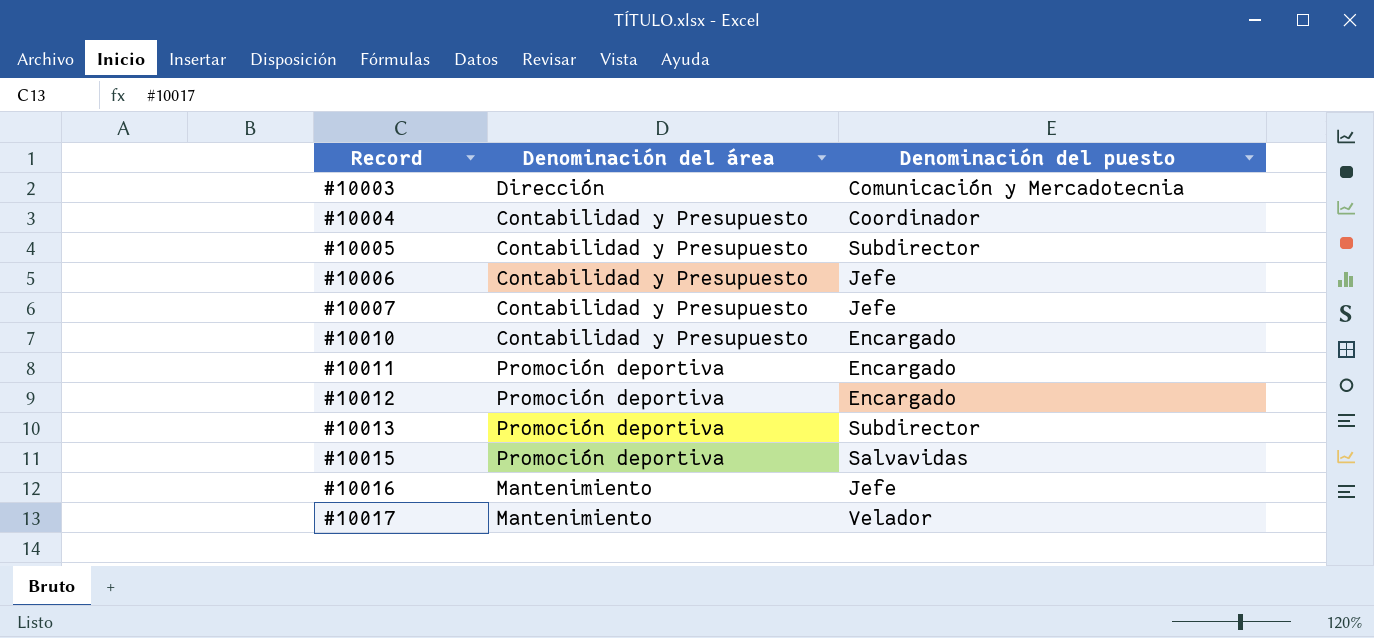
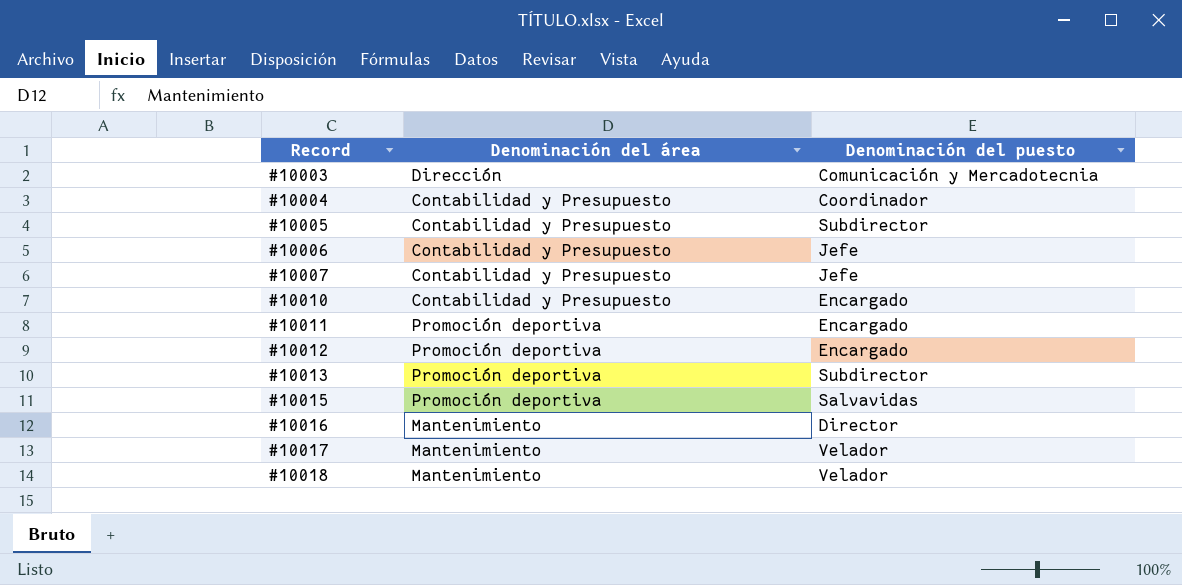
#10016 | Denominación del puesto: Jefe -> Director
row #10018: none -> Mantenimiento | Velador

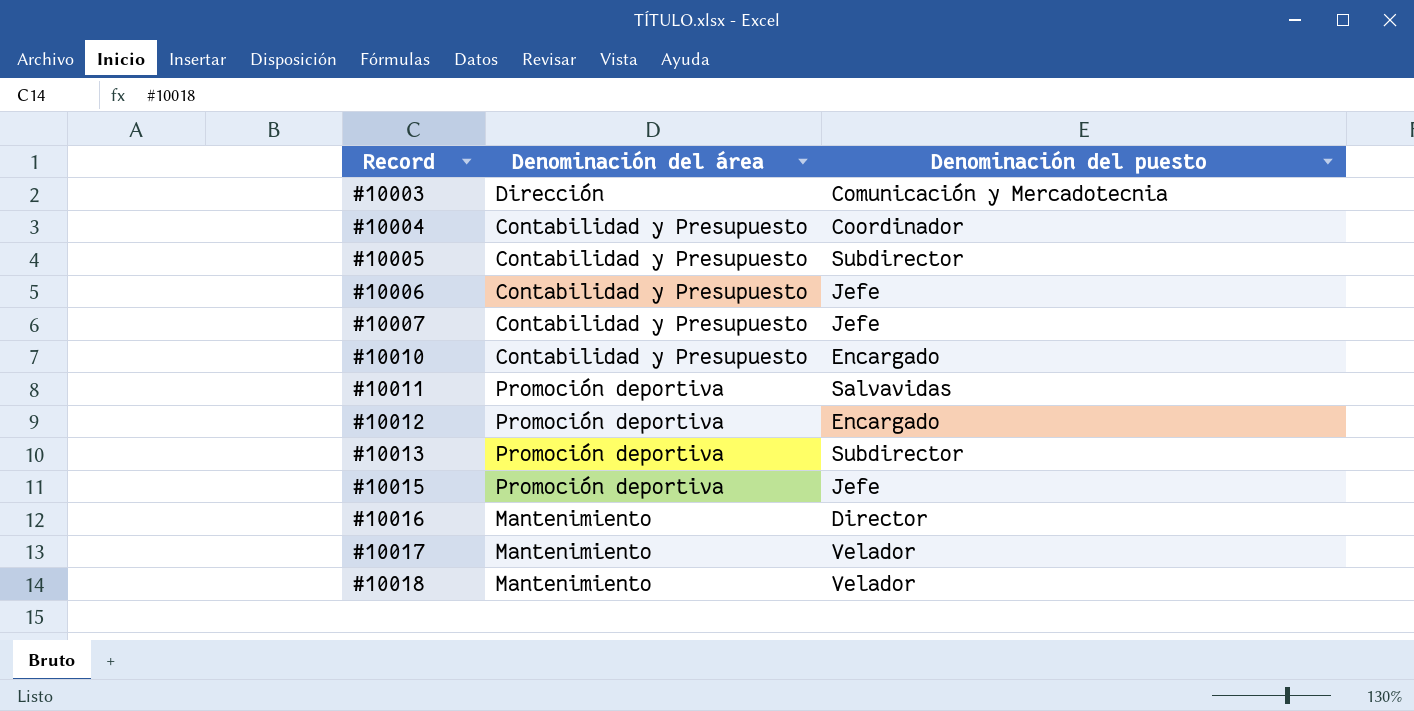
#10011 | Denominación del puesto: Encargado -> Salvavidas
#10015 | Denominación del puesto: Salvavidas -> Jefe

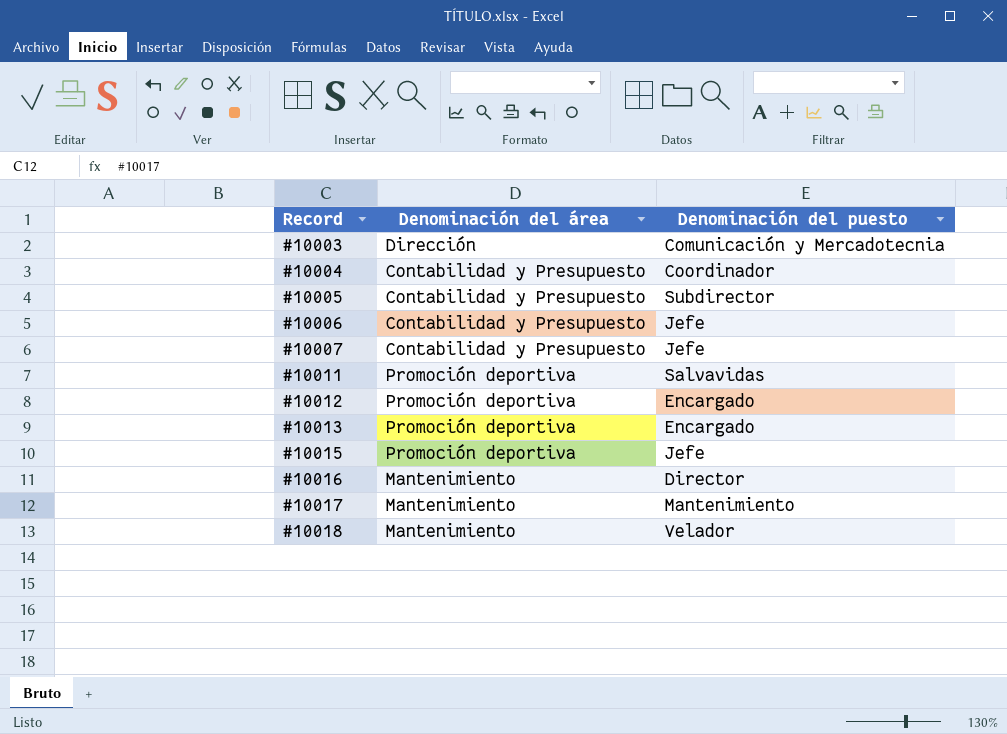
row #10010: Contabilidad y Presupuesto | Encargado -> none
#10013 | Denominación del puesto: Subdirector -> Encargado
#10017 | Denominación del puesto: Velador -> Mantenimiento

